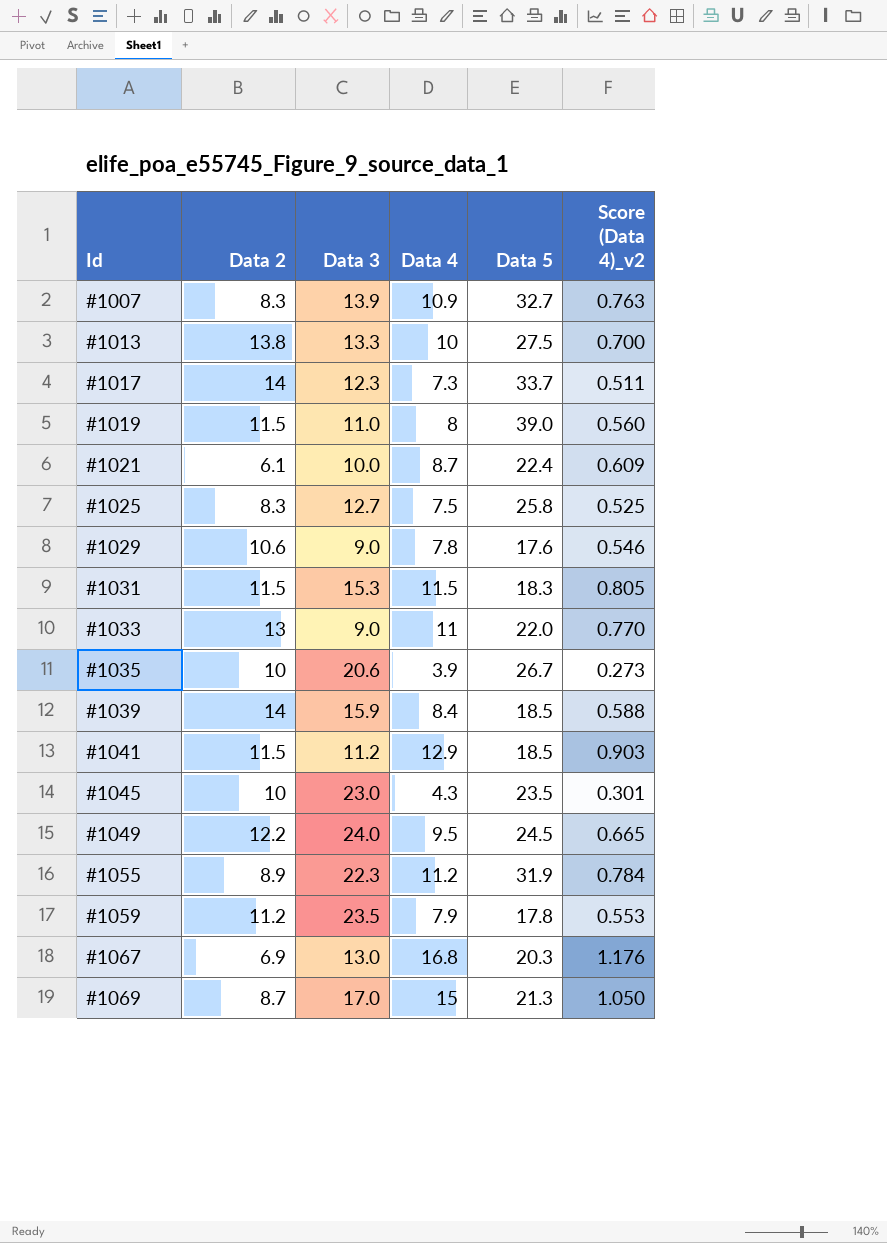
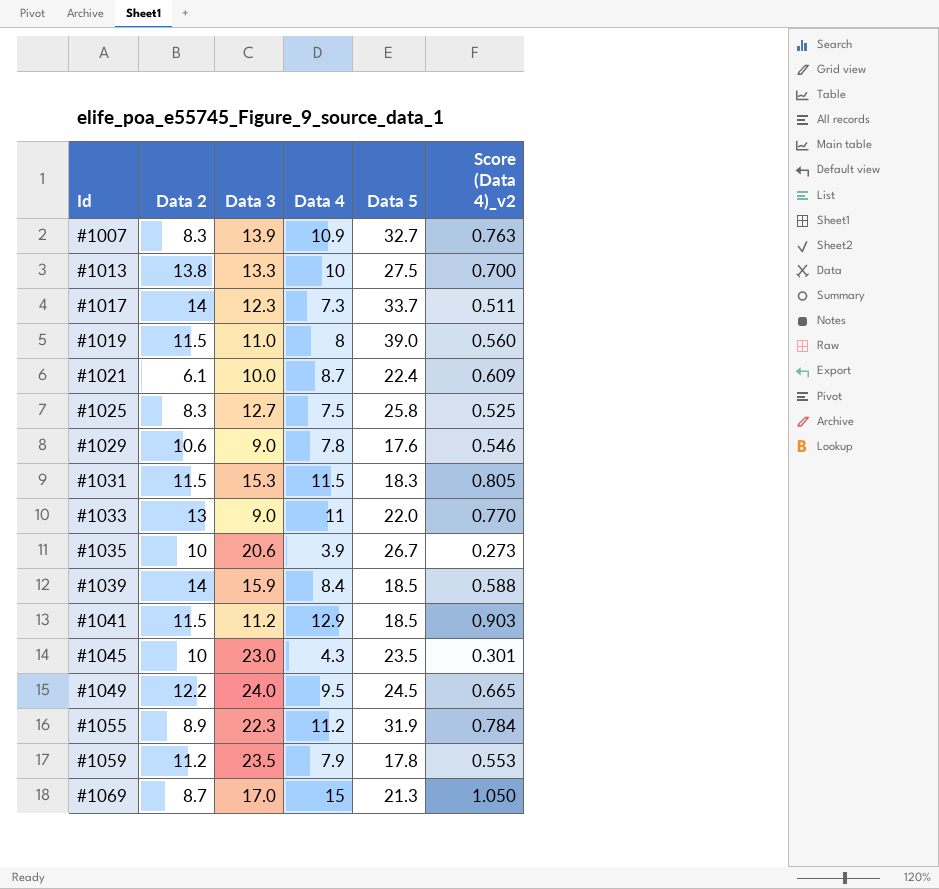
row #1067: 6.9 | 13.0 | 16.8 | 20.3 | 1.176 -> none

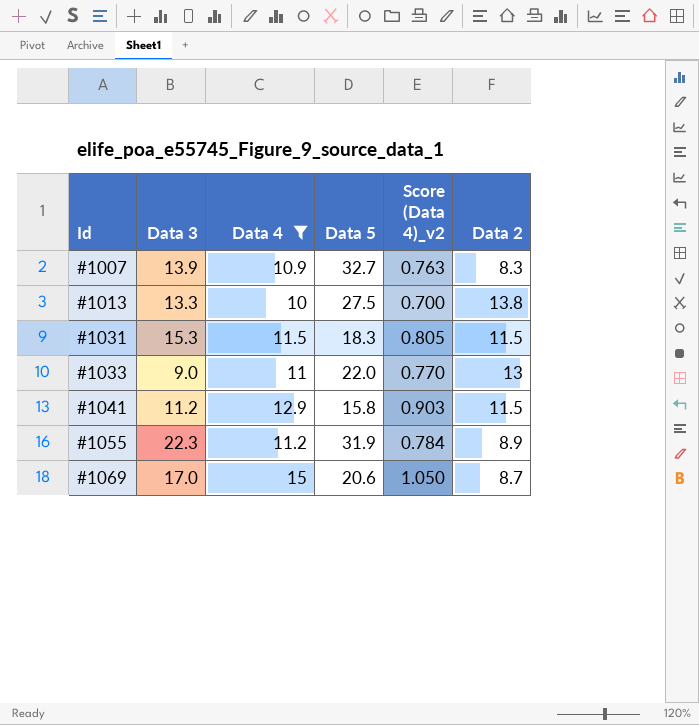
filter: none -> Data 4 >= 10
column Data 2 | position: 2 -> 6
#1041 | Data 5: 18.5 -> 15.8
#1069 | Data 5: 21.3 -> 20.6

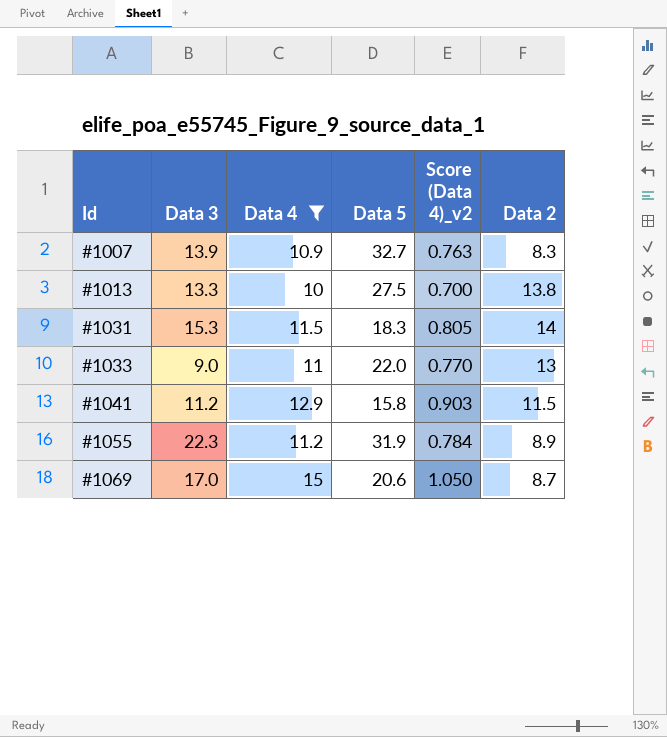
#1031 | Data 2: 11.5 -> 14

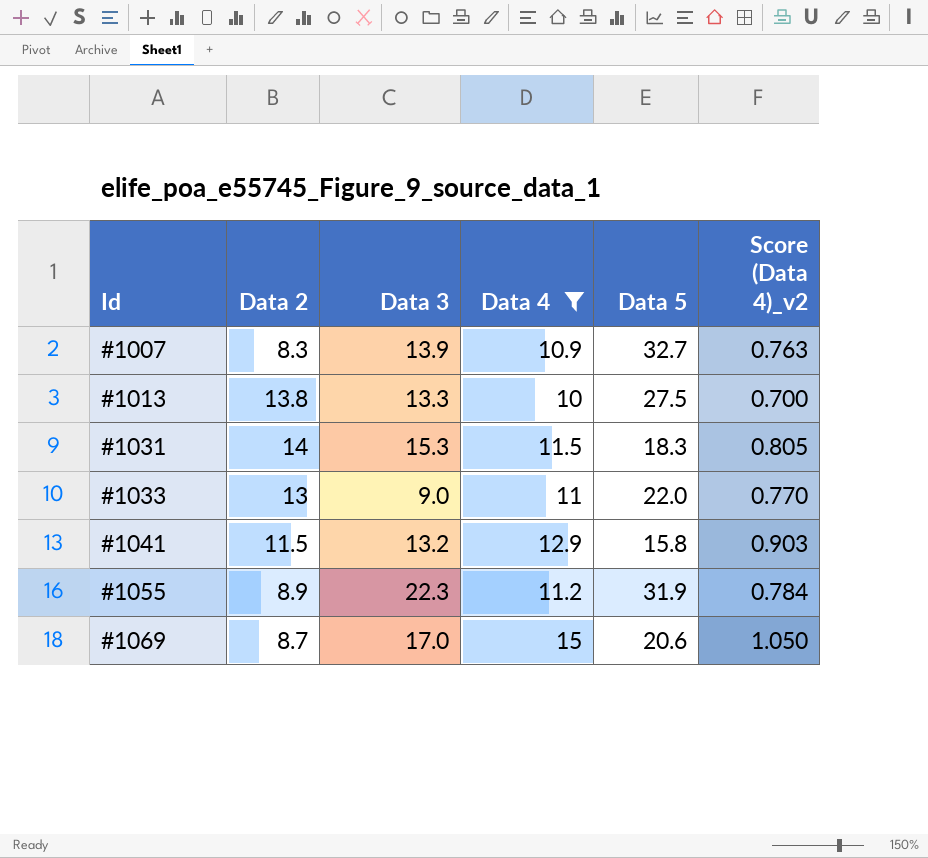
column Data 2 | position: 6 -> 2
#1041 | Data 3: 11.2 -> 13.2

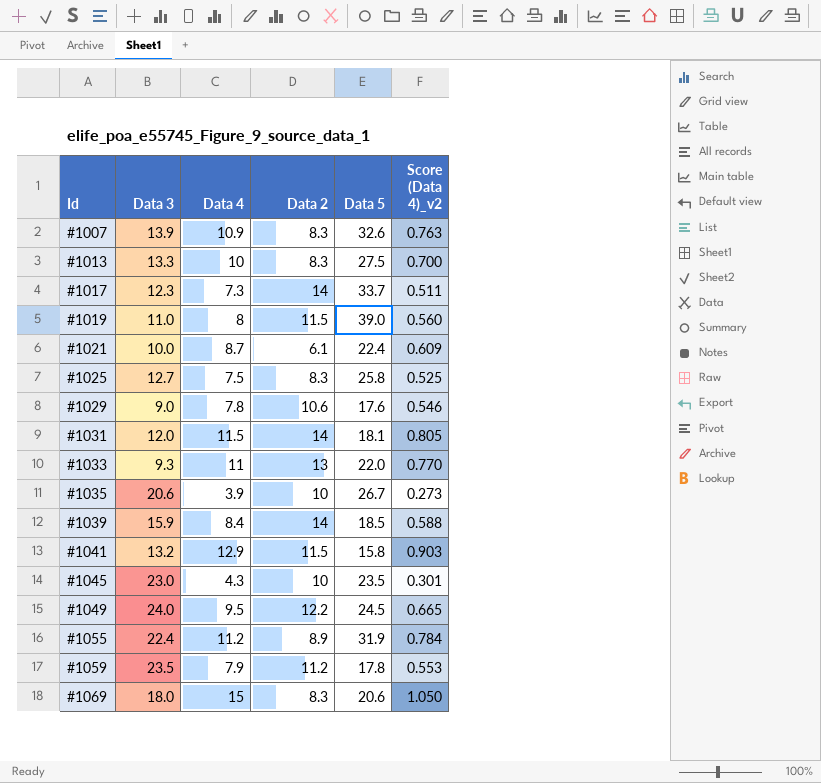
filter: Data 4 >= 10 -> none
column Data 2 | position: 2 -> 4
#1007 | Data 5: 32.7 -> 32.6
#1013 | Data 2: 13.8 -> 8.3
#1031 | Data 3: 15.3 -> 12.0
#1031 | Data 5: 18.3 -> 18.1
#1033 | Data 3: 9.0 -> 9.3
#1055 | Data 3: 22.3 -> 22.4
#1069 | Data 3: 17.0 -> 18.0
#1069 | Data 2: 8.7 -> 8.3

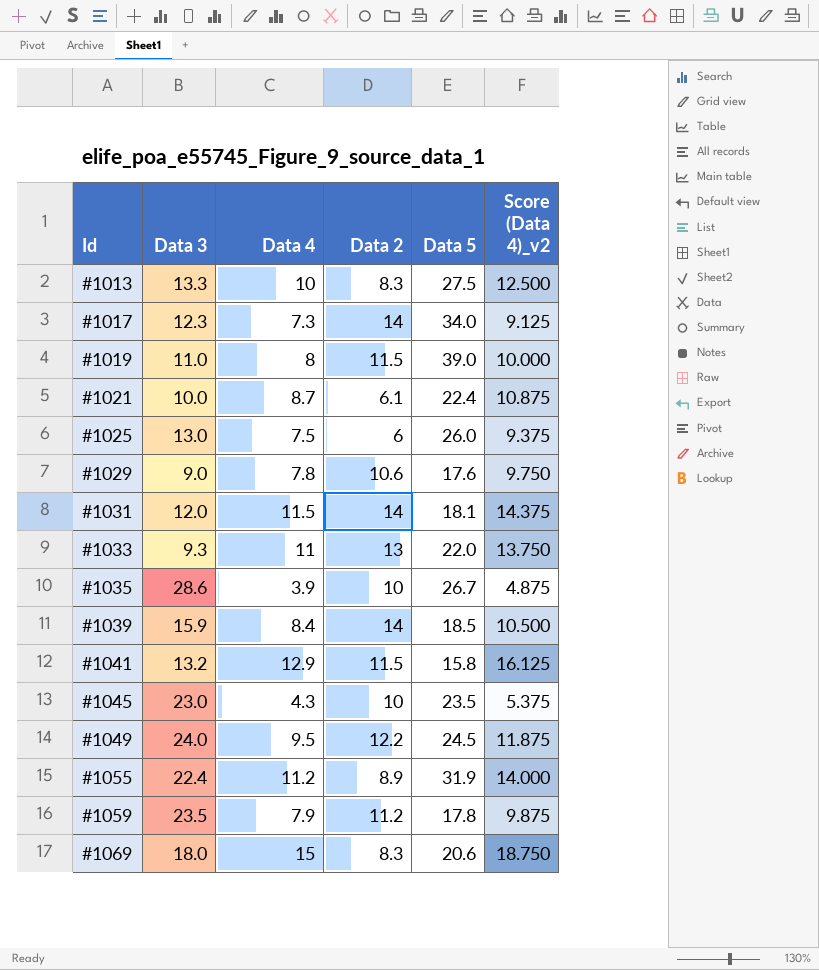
column Score (Data 4)_v2 | formula: [Data 4] * 0.07 -> [Data 4] * 1.25
row #1007: 13.9 | 10.9 | 8.3 | 32.6 | 0.763 -> none
#1017 | Data 5: 33.7 -> 34.0
#1025 | Data 3: 12.7 -> 13.0
#1025 | Data 2: 8.3 -> 6
#1025 | Data 5: 25.8 -> 26.0
#1035 | Data 3: 20.6 -> 28.6

